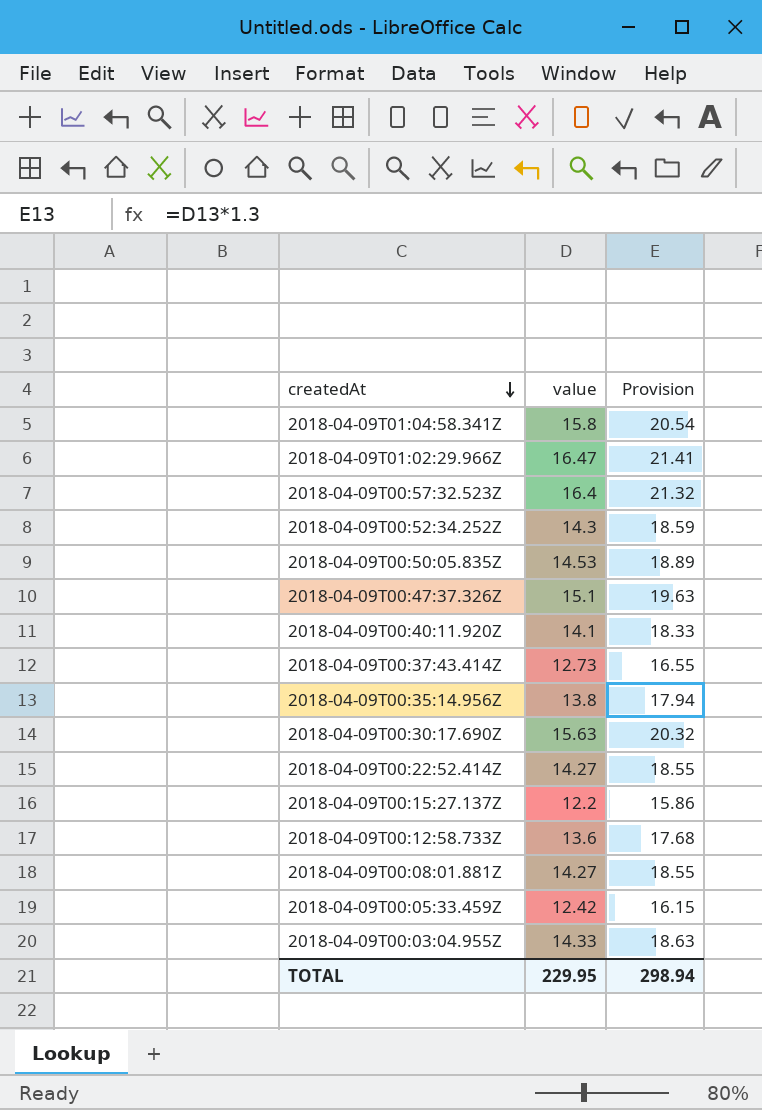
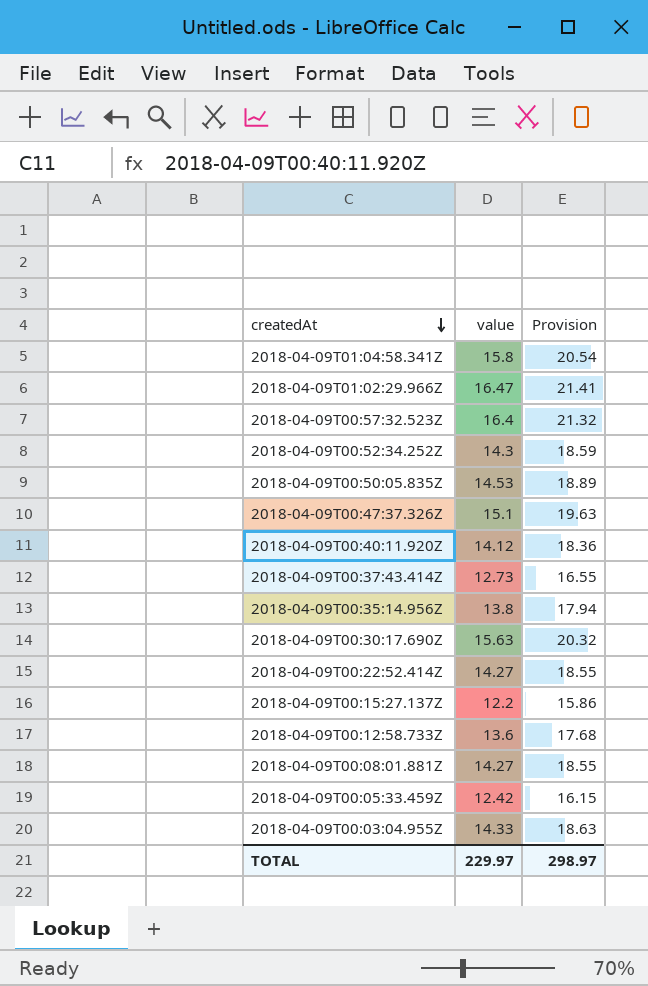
2018-04-09T00:40:11.920Z | value: 14.1 -> 14.12
2018-04-09T00:40:11.920Z | Provision: 18.33 -> 18.36
TOTAL | value: 229.95 -> 229.97
TOTAL | Provision: 298.94 -> 298.97

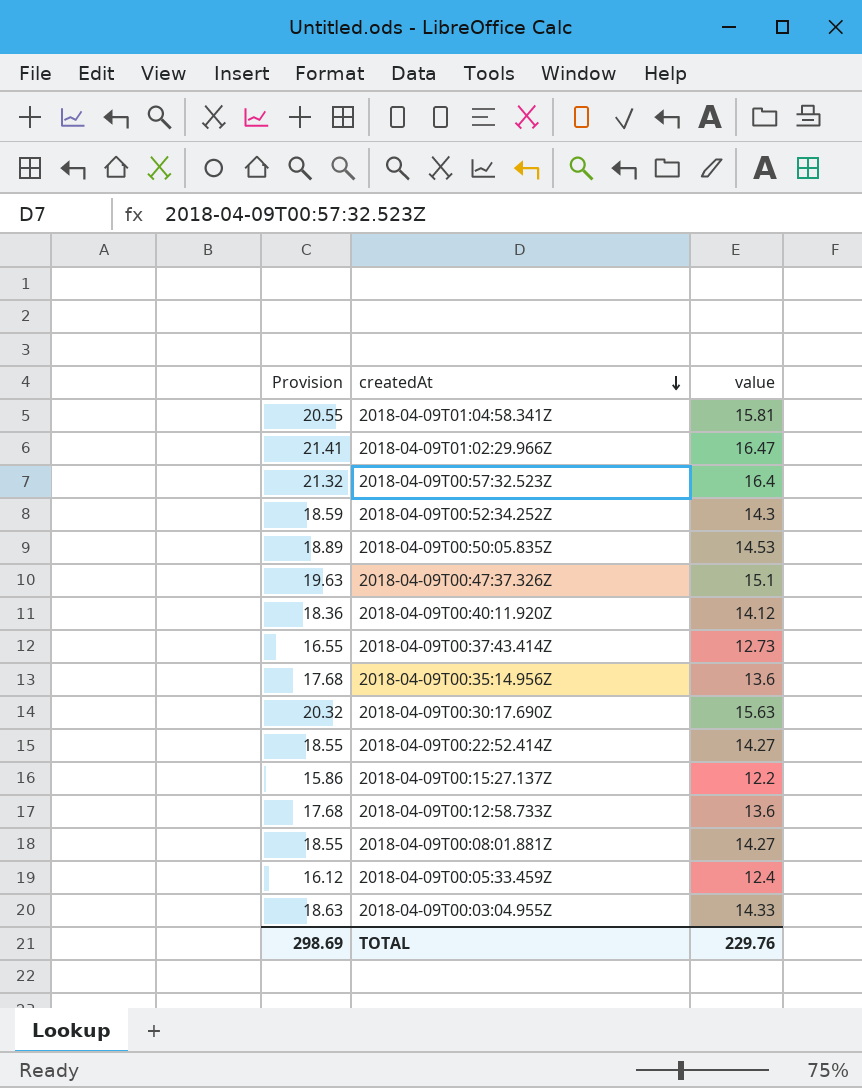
column Provision | position: 3 -> 1
2018-04-09T01:04:58.341Z | Provision: 20.54 -> 20.55
2018-04-09T01:04:58.341Z | value: 15.8 -> 15.81
2018-04-09T00:35:14.956Z | Provision: 17.94 -> 17.68
2018-04-09T00:35:14.956Z | value: 13.8 -> 13.6
2018-04-09T00:05:33.459Z | Provision: 16.15 -> 16.12
2018-04-09T00:05:33.459Z | value: 12.42 -> 12.4
TOTAL | Provision: 298.97 -> 298.69
TOTAL | value: 229.97 -> 229.76

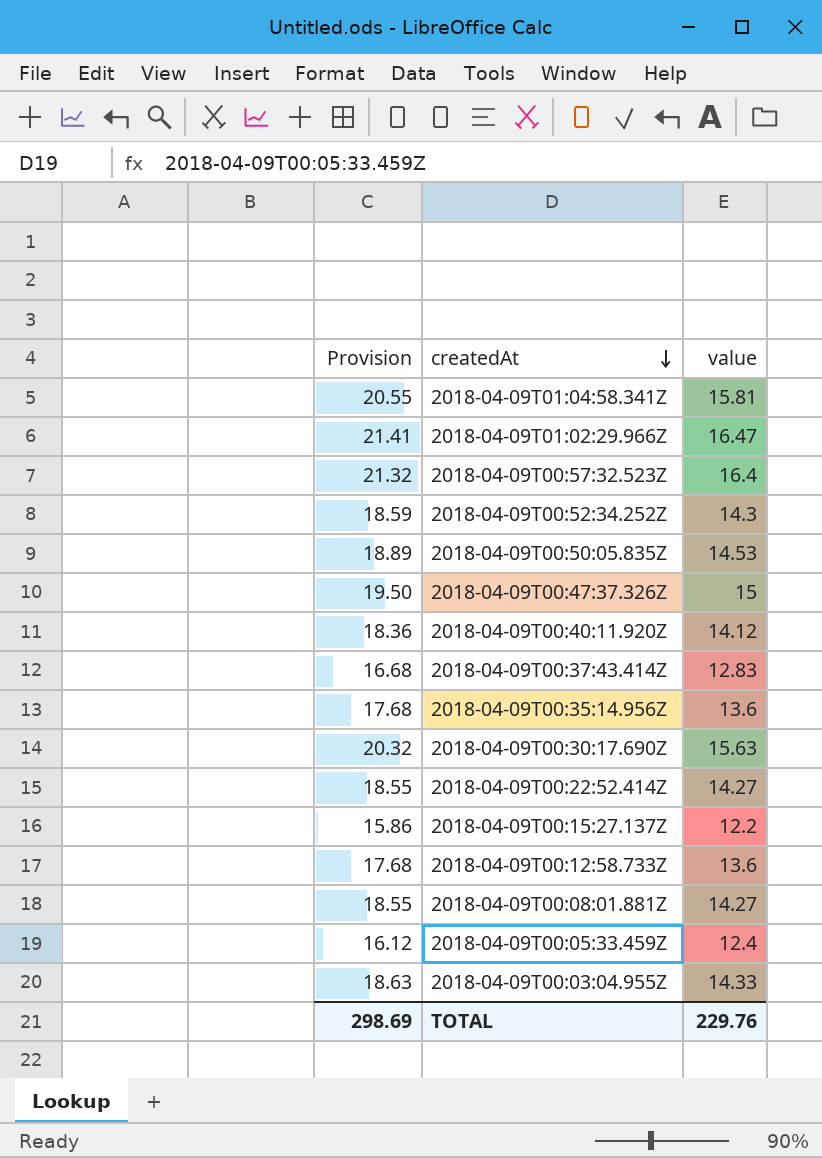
2018-04-09T00:47:37.326Z | Provision: 19.63 -> 19.50
2018-04-09T00:47:37.326Z | value: 15.1 -> 15
2018-04-09T00:37:43.414Z | Provision: 16.55 -> 16.68
2018-04-09T00:37:43.414Z | value: 12.73 -> 12.83

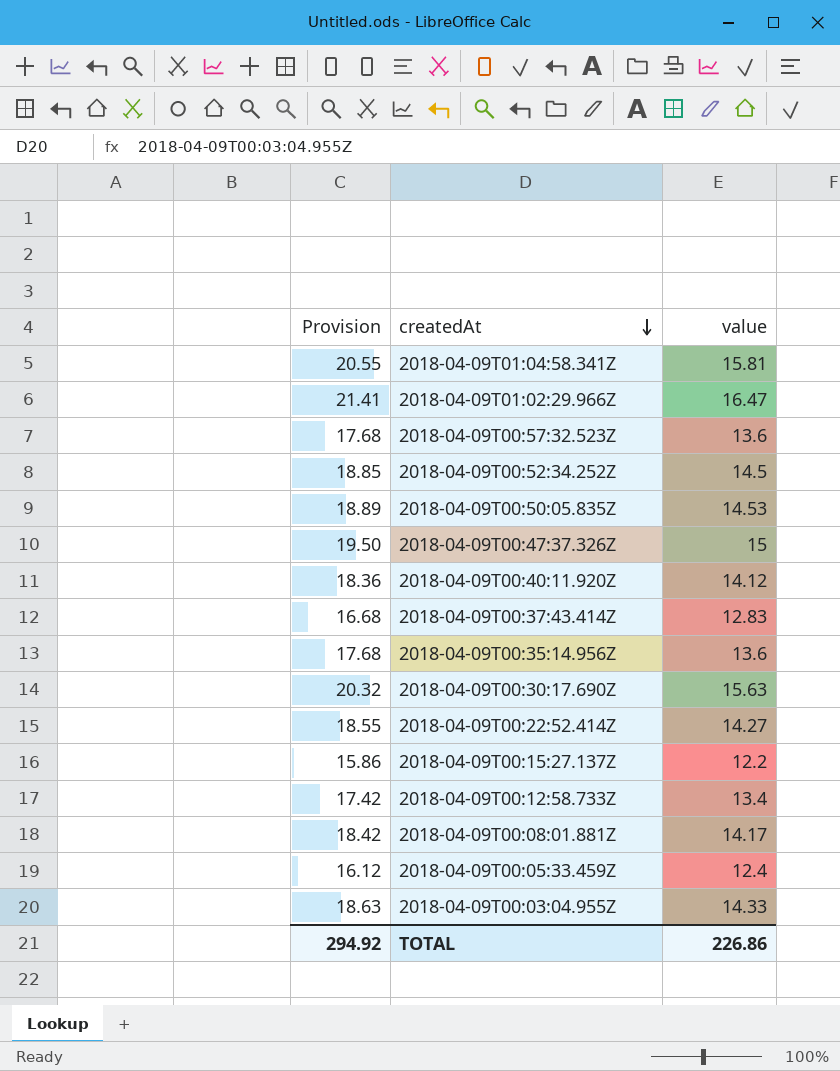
2018-04-09T00:57:32.523Z | Provision: 21.32 -> 17.68
2018-04-09T00:57:32.523Z | value: 16.4 -> 13.6
2018-04-09T00:52:34.252Z | Provision: 18.59 -> 18.85
2018-04-09T00:52:34.252Z | value: 14.3 -> 14.5
2018-04-09T00:12:58.733Z | Provision: 17.68 -> 17.42
2018-04-09T00:12:58.733Z | value: 13.6 -> 13.4
2018-04-09T00:08:01.881Z | Provision: 18.55 -> 18.42
2018-04-09T00:08:01.881Z | value: 14.27 -> 14.17
TOTAL | Provision: 298.69 -> 294.92
TOTAL | value: 229.76 -> 226.86

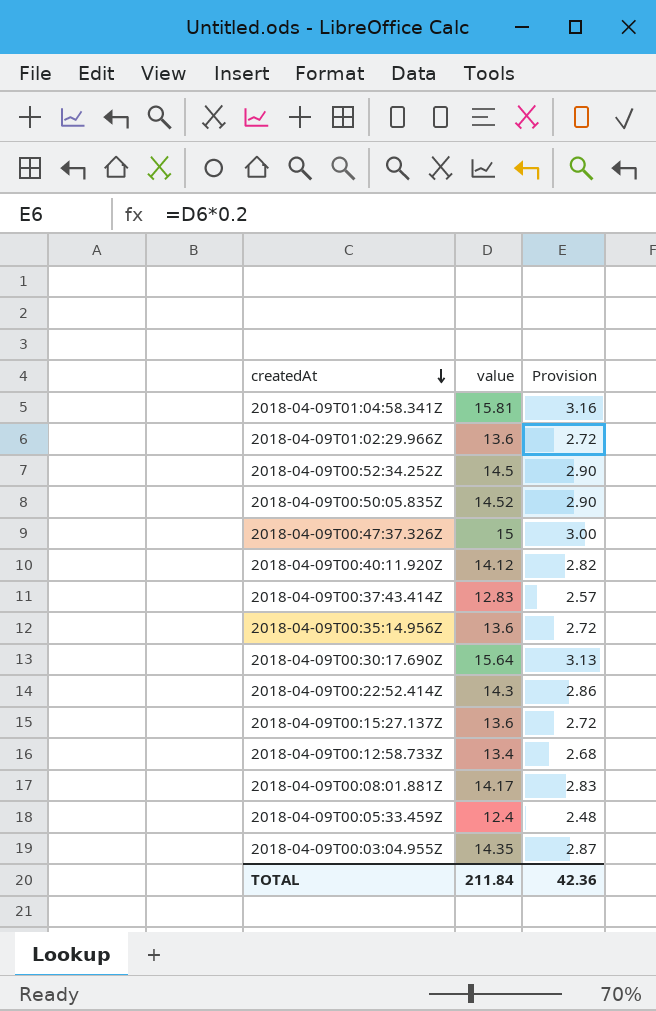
column Provision | formula: [value] * 1.3 -> [value] * 0.2
column Provision | position: 1 -> 3
row 2018-04-09T00:57:32.523Z: 17.68 | 13.6 -> none
2018-04-09T01:02:29.966Z | value: 16.47 -> 13.6
2018-04-09T00:50:05.835Z | value: 14.53 -> 14.52
2018-04-09T00:30:17.690Z | value: 15.63 -> 15.64
2018-04-09T00:22:52.414Z | value: 14.27 -> 14.3
2018-04-09T00:15:27.137Z | value: 12.2 -> 13.6
2018-04-09T00:03:04.955Z | value: 14.33 -> 14.35
TOTAL | value: 226.86 -> 211.84
TOTAL | Provision: 294.92 -> 42.36

